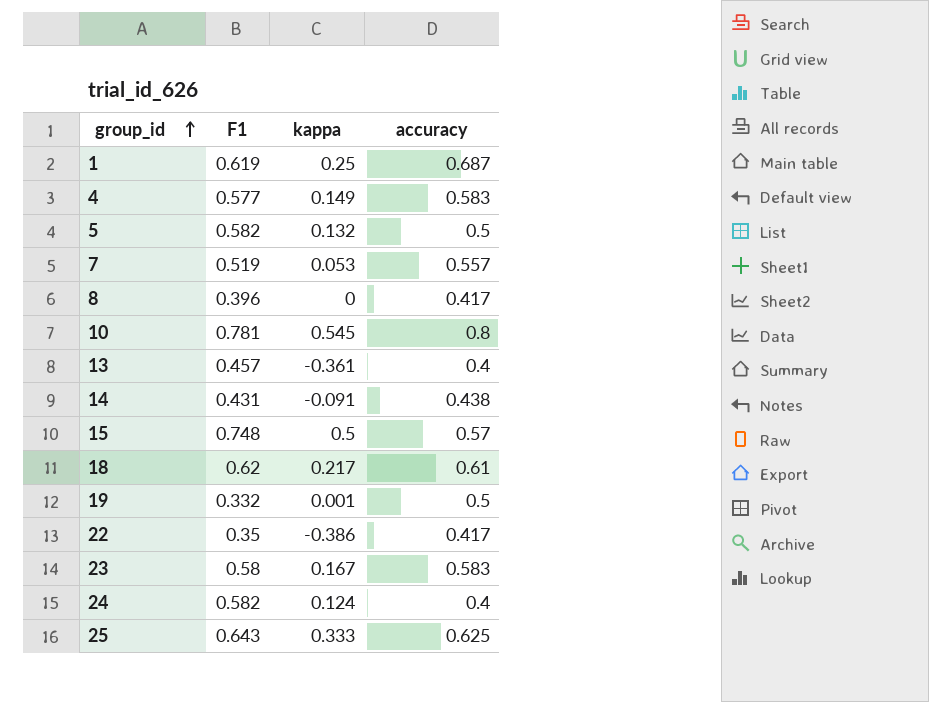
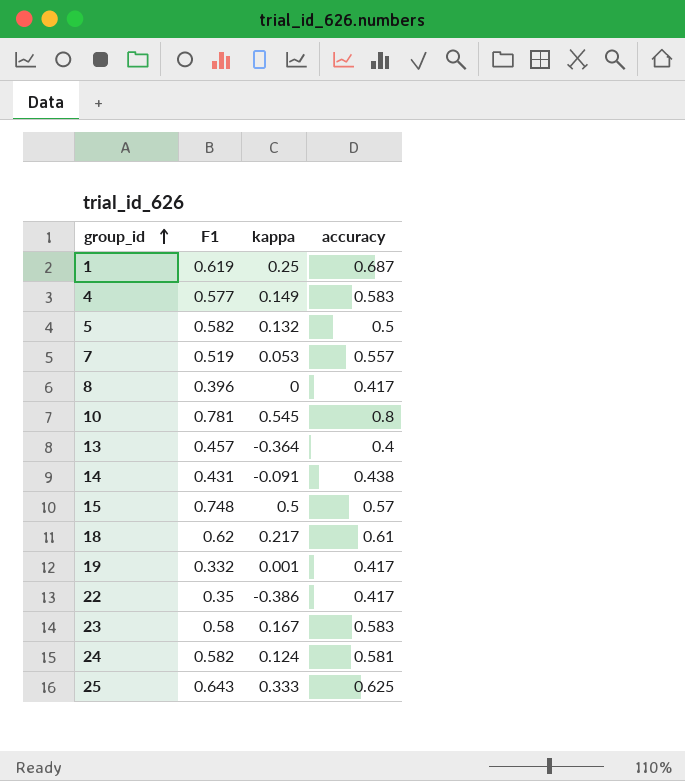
13 | kappa: -0.361 -> -0.364
19 | accuracy: 0.5 -> 0.417
24 | accuracy: 0.4 -> 0.581

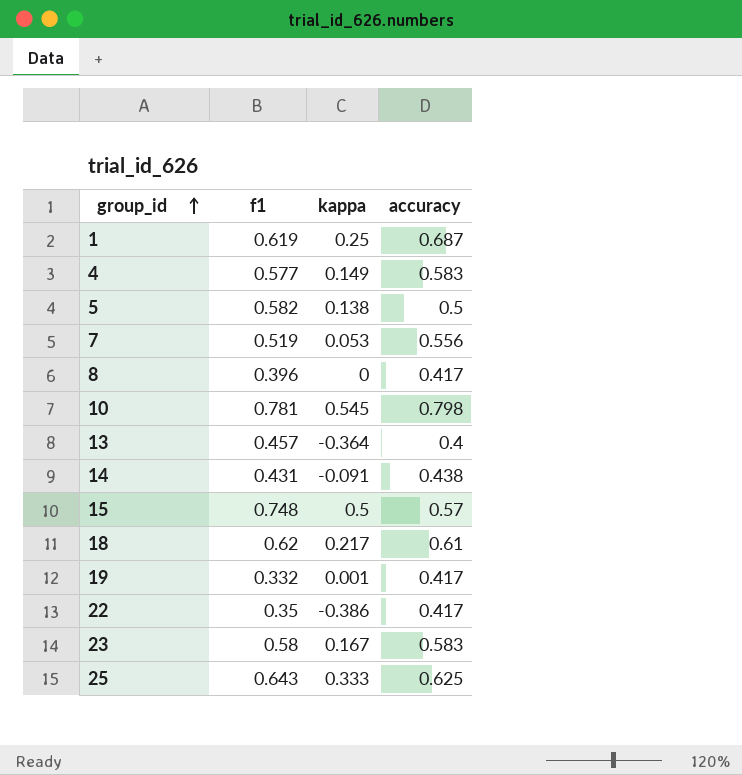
column name: F1 -> f1
row 24: 0.582 | 0.124 | 0.581 -> none
5 | kappa: 0.132 -> 0.138
7 | accuracy: 0.557 -> 0.556
10 | accuracy: 0.8 -> 0.798

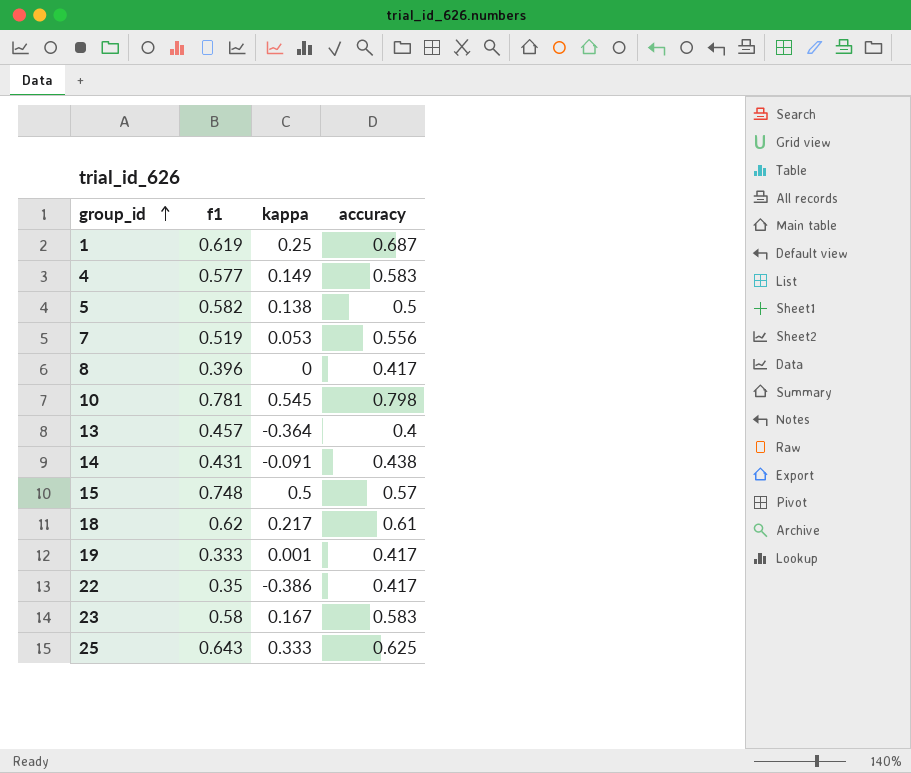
19 | f1: 0.332 -> 0.333

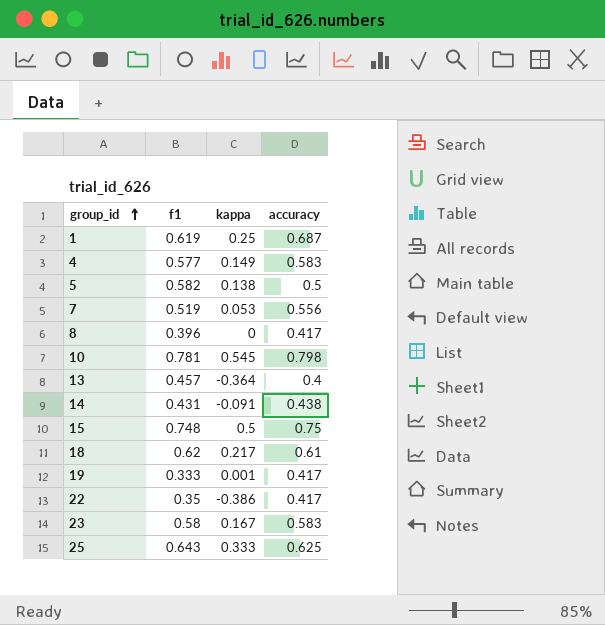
15 | accuracy: 0.57 -> 0.75

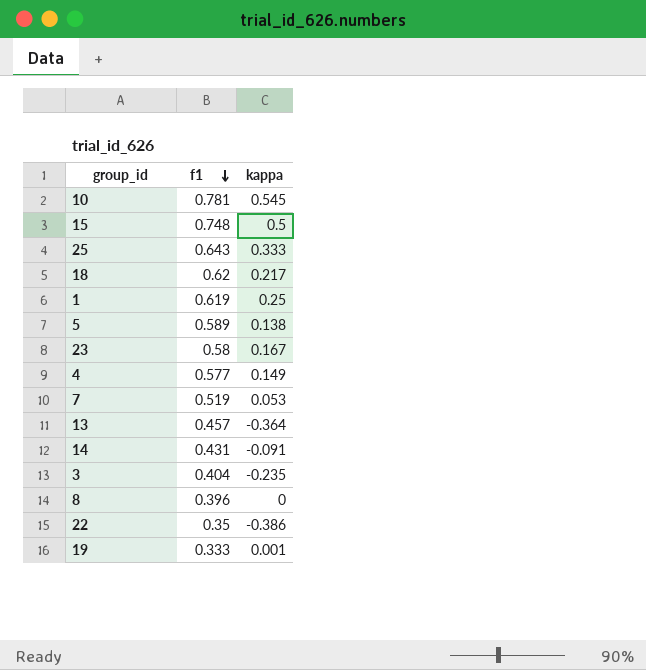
row order: group_id ascending -> f1 descending
column accuracy | position: 4 -> none
5 | f1: 0.582 -> 0.589
row 3: none -> 0.404 | -0.235

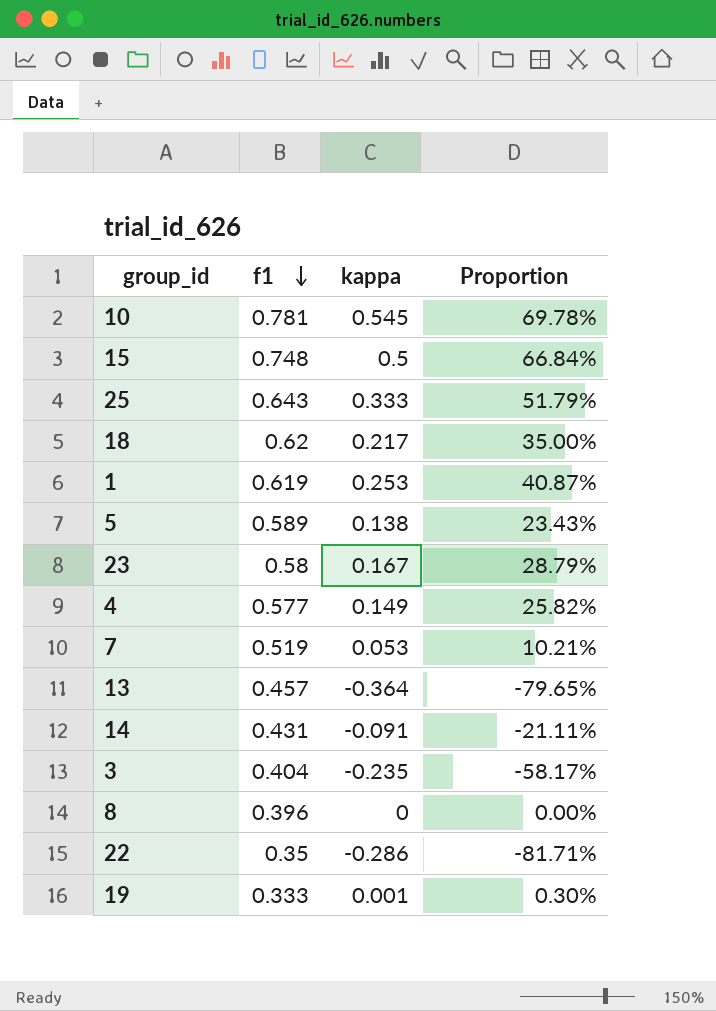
column Proportion | formula: none -> [kappa] / [f1]
1 | kappa: 0.25 -> 0.253
22 | kappa: -0.386 -> -0.286

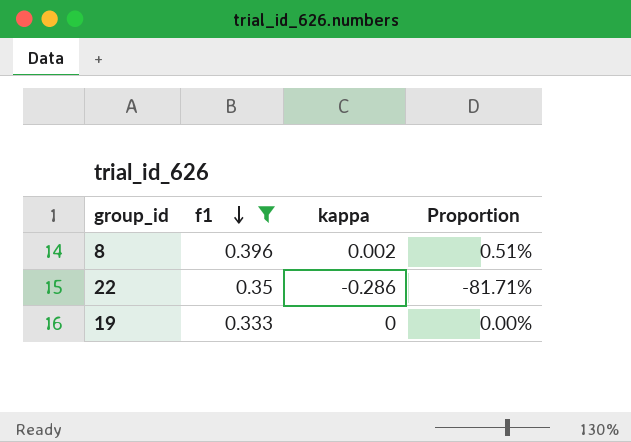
filter: none -> f1 <= 0.396
8 | kappa: 0 -> 0.002
8 | Proportion: 0.00% -> 0.51%
19 | kappa: 0.001 -> 0
19 | Proportion: 0.30% -> 0.00%

